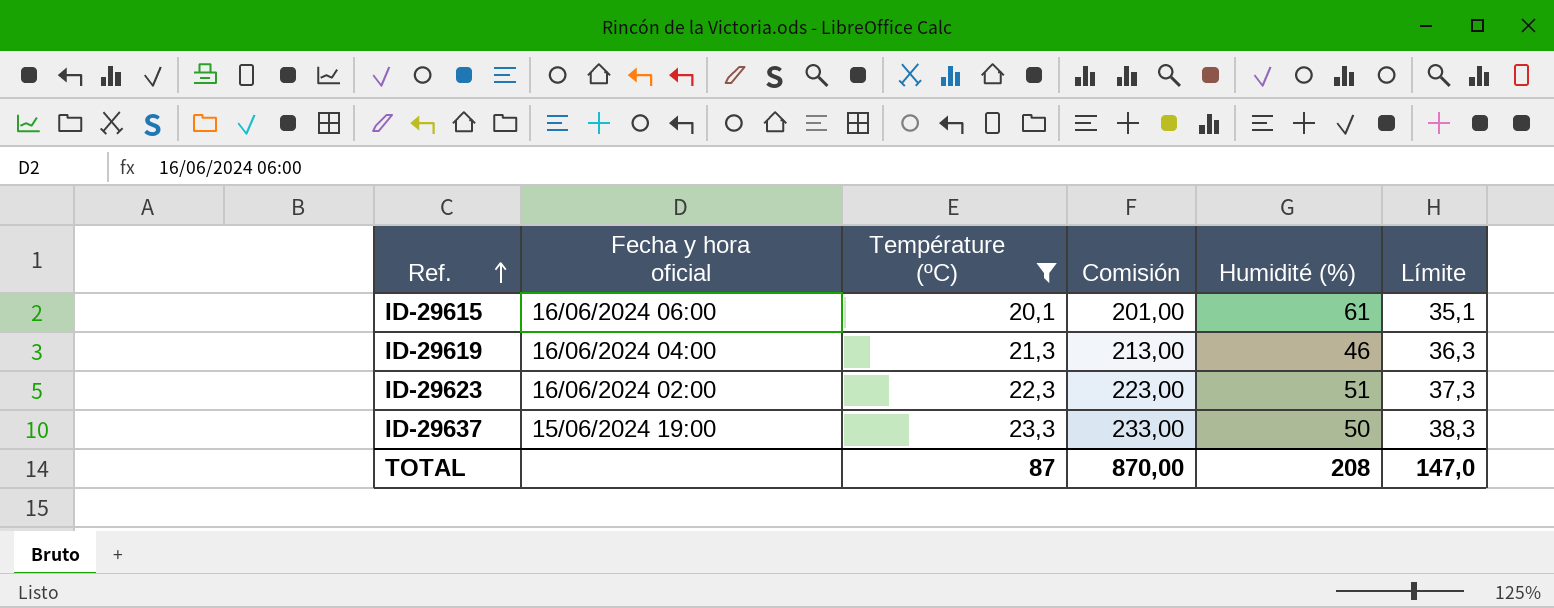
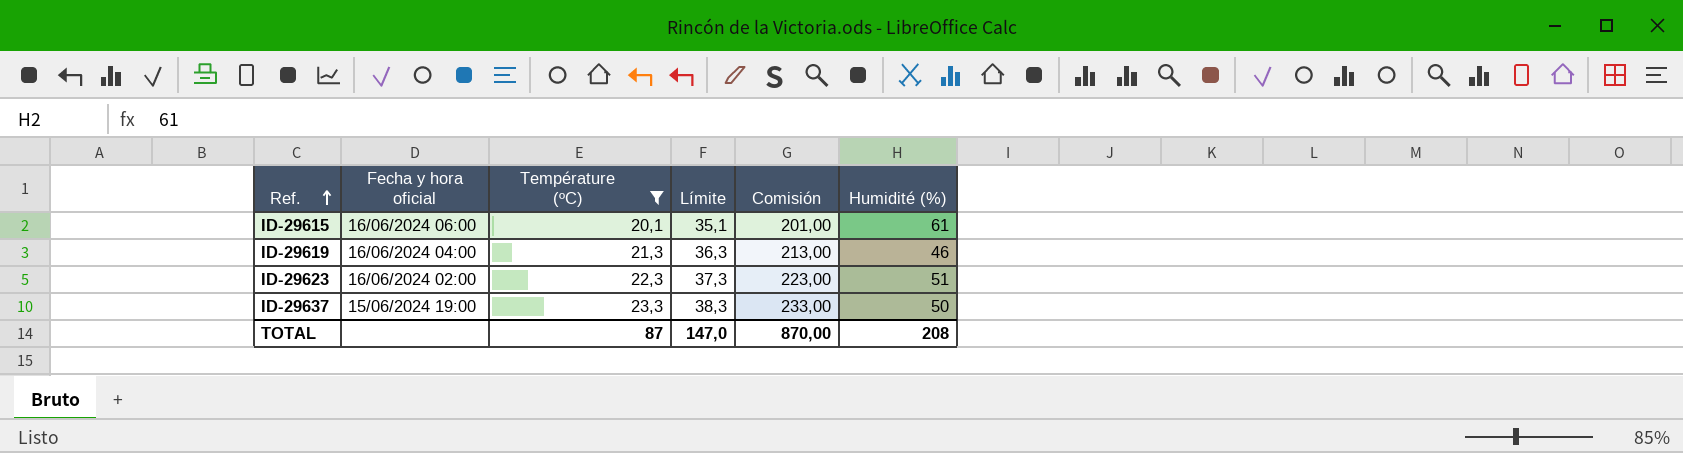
column Límite | position: 6 -> 4

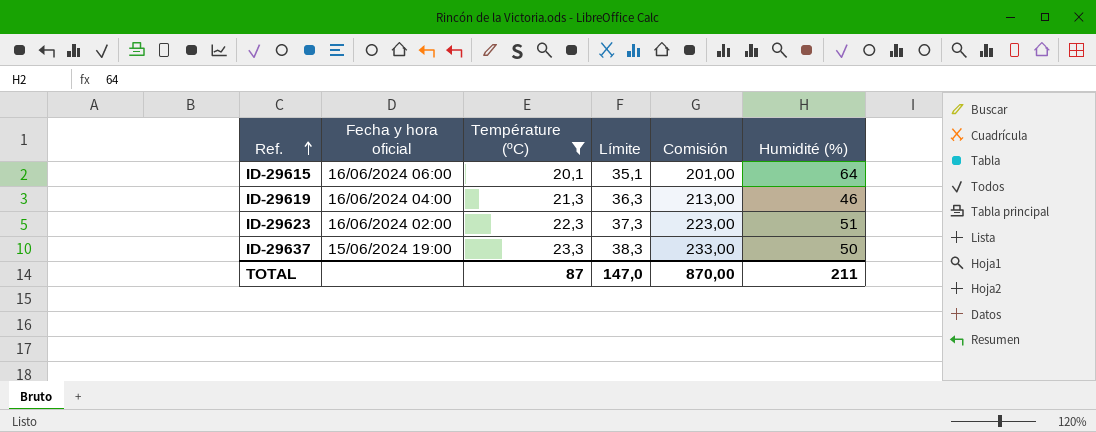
ID-29615 | Humidité (%): 61 -> 64
TOTAL | Humidité (%): 208 -> 211

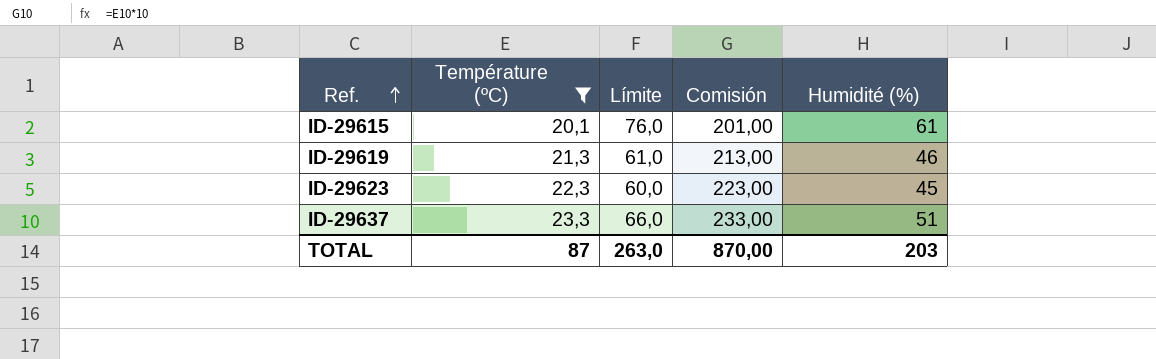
column Fecha y hora oficial | position: 2 -> none
column Límite | formula: [Température (ºC)] + 15 -> [Humidité (%)] + 15
ID-29615 | Humidité (%): 64 -> 61
ID-29623 | Humidité (%): 51 -> 45
ID-29637 | Humidité (%): 50 -> 51
TOTAL | Límite: 147,0 -> 263,0
TOTAL | Humidité (%): 211 -> 203

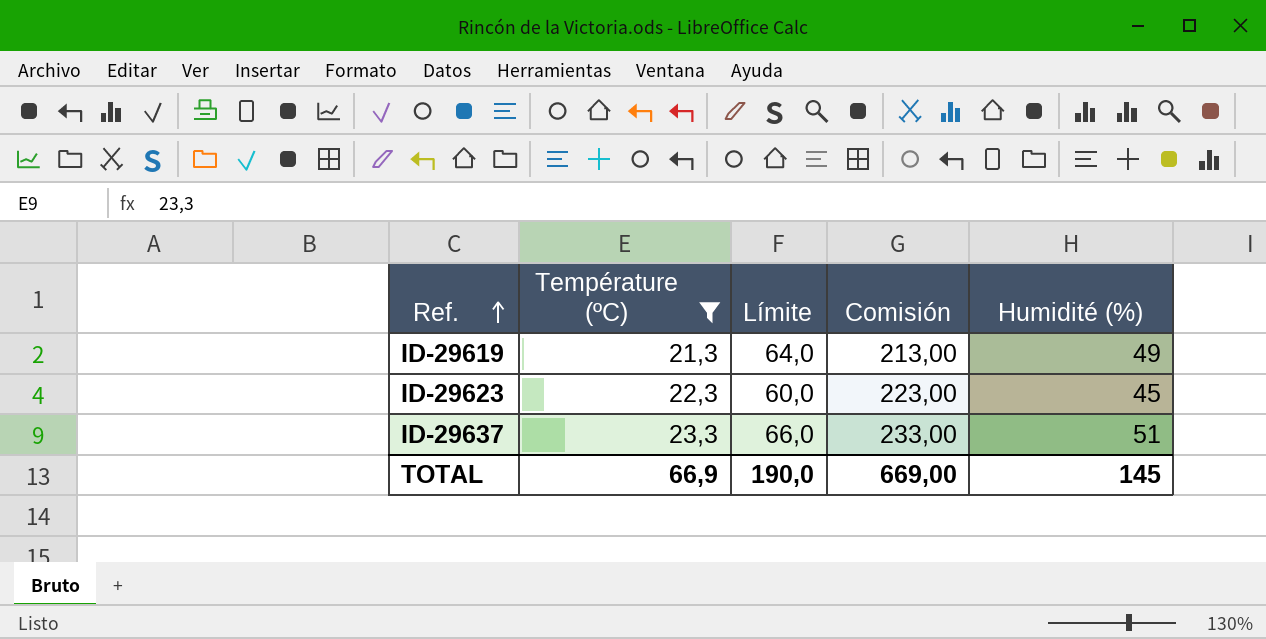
row ID-29615: 20,1 | 76,0 | 201,00 | 61 -> none
ID-29619 | Límite: 61,0 -> 64,0
ID-29619 | Humidité (%): 46 -> 49
TOTAL | Température (ºC): 87 -> 66,9
TOTAL | Límite: 263,0 -> 190,0
TOTAL | Comisión: 870,00 -> 669,00
TOTAL | Humidité (%): 203 -> 145

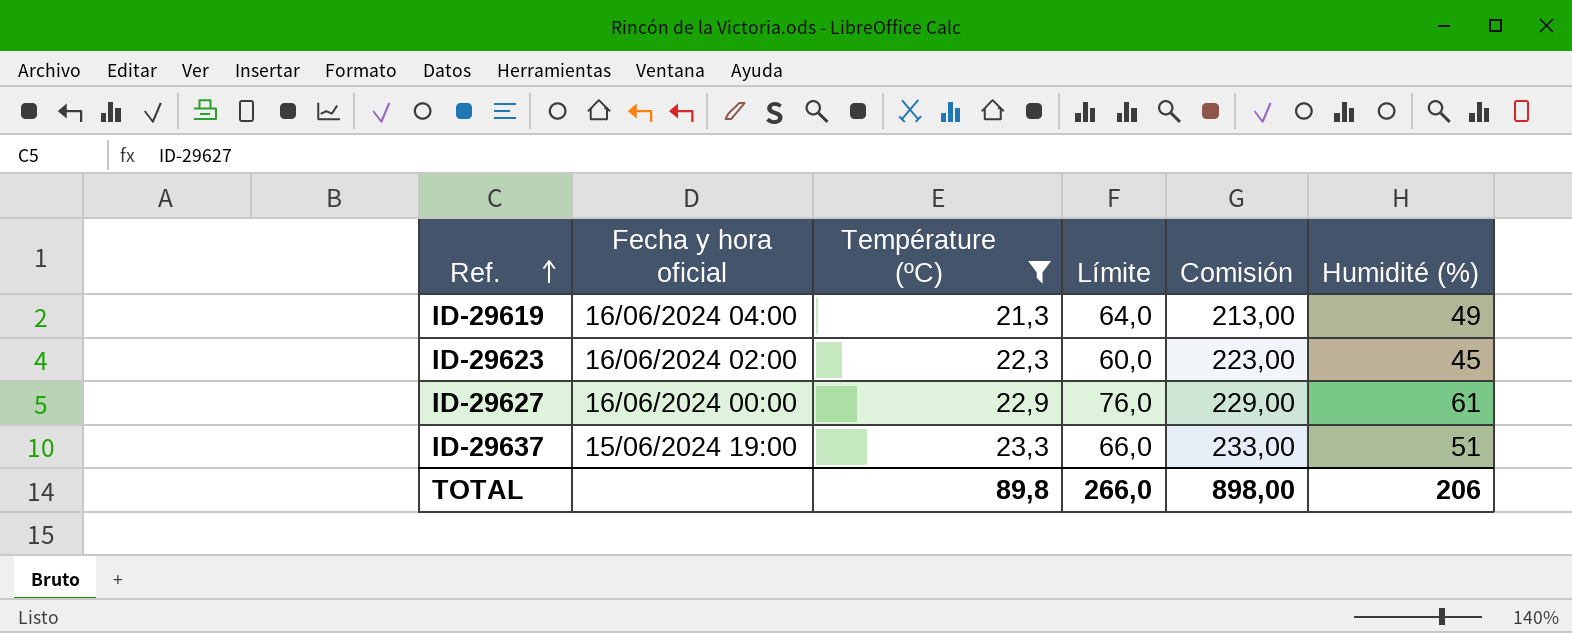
column Fecha y hora oficial | position: none -> 2
row ID-29627: none -> 16/06/2024 00:00 | 22,9 | 76,0 | 229,00 | 61
TOTAL | Température (ºC): 66,9 -> 89,8
TOTAL | Límite: 190,0 -> 266,0
TOTAL | Comisión: 669,00 -> 898,00
TOTAL | Humidité (%): 145 -> 206

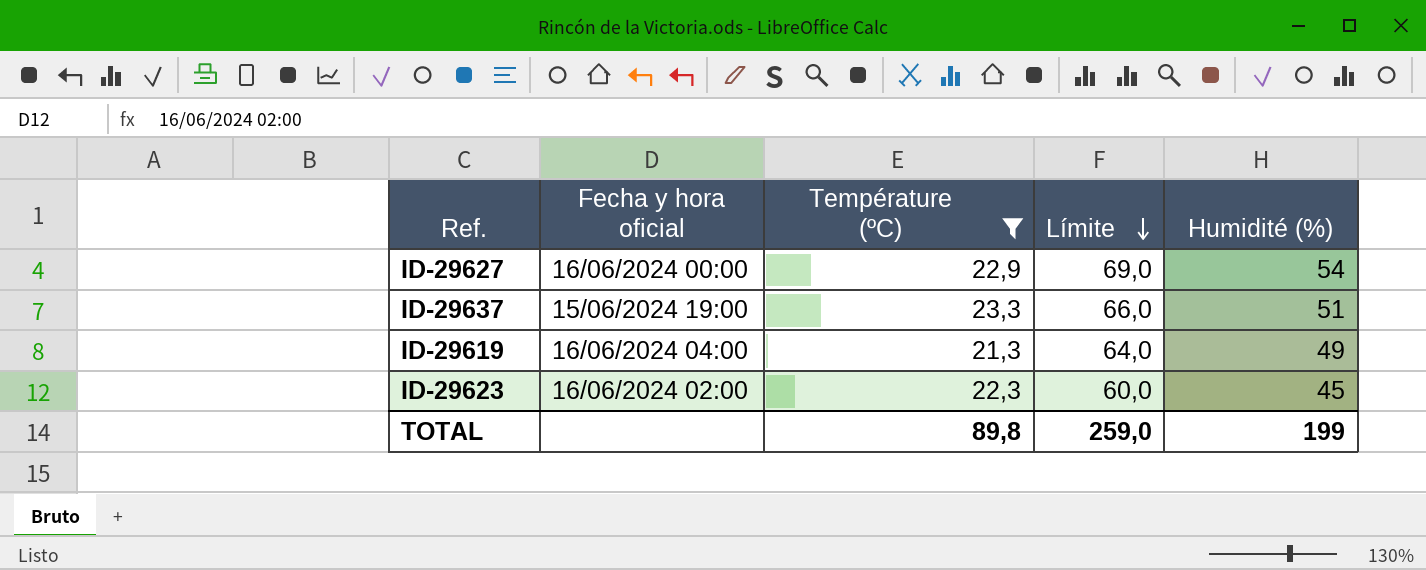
row order: Ref. ascending -> Límite descending
column Comisión | formula: [Température (ºC)] * 10 -> none
ID-29627 | Límite: 76,0 -> 69,0
ID-29627 | Humidité (%): 61 -> 54
TOTAL | Límite: 266,0 -> 259,0
TOTAL | Humidité (%): 206 -> 199

